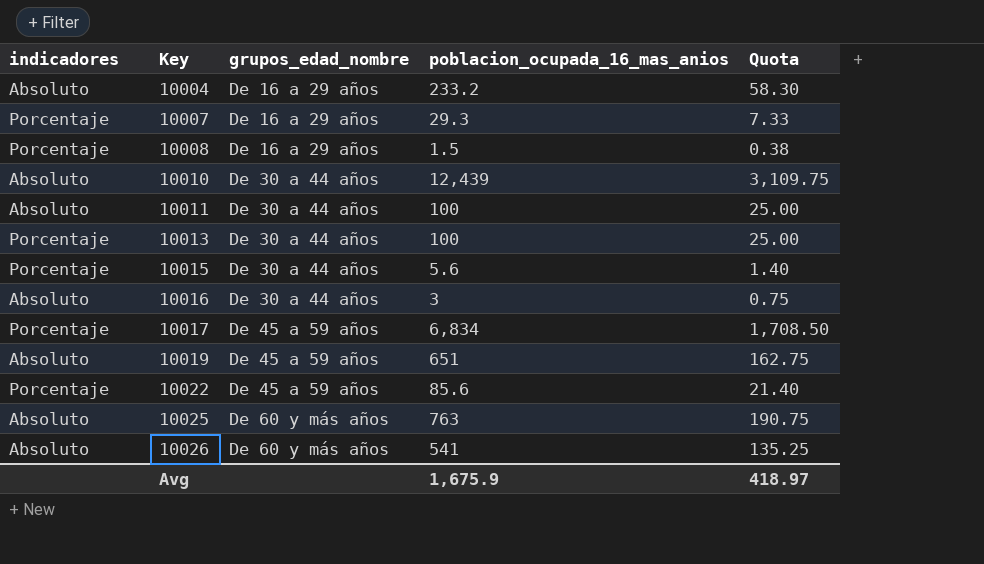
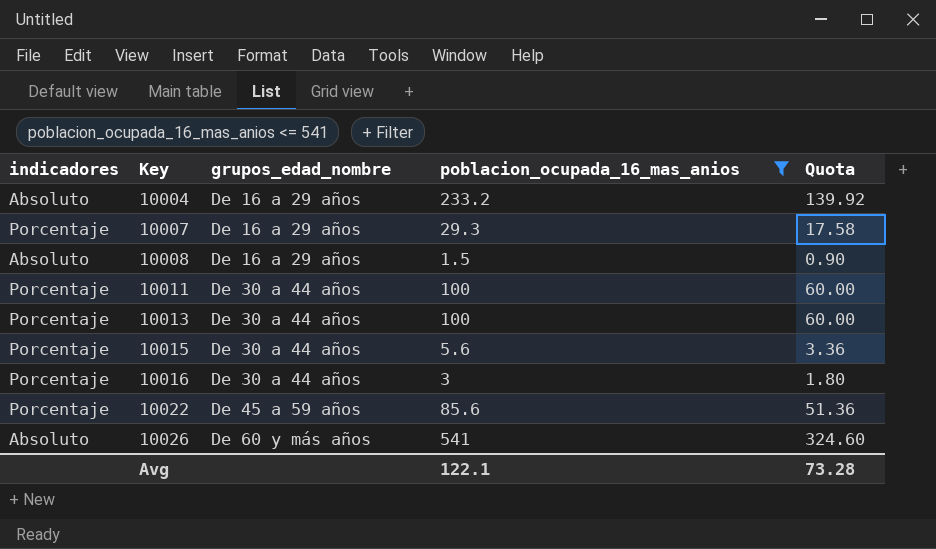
filter: none -> poblacion_ocupada_16_mas_anios <= 541
column Quota | formula: [poblacion_ocupada_16_mas_anios] * 0.25 -> [poblacion_ocupada_16_mas_anios] * 0.6
10008 | indicadores: Porcentaje -> Absoluto
10011 | indicadores: Absoluto -> Porcentaje
10016 | indicadores: Absoluto -> Porcentaje
Avg | poblacion_ocupada_16_mas_anios: 1,675.9 -> 122.1
Avg | Quota: 418.97 -> 73.28

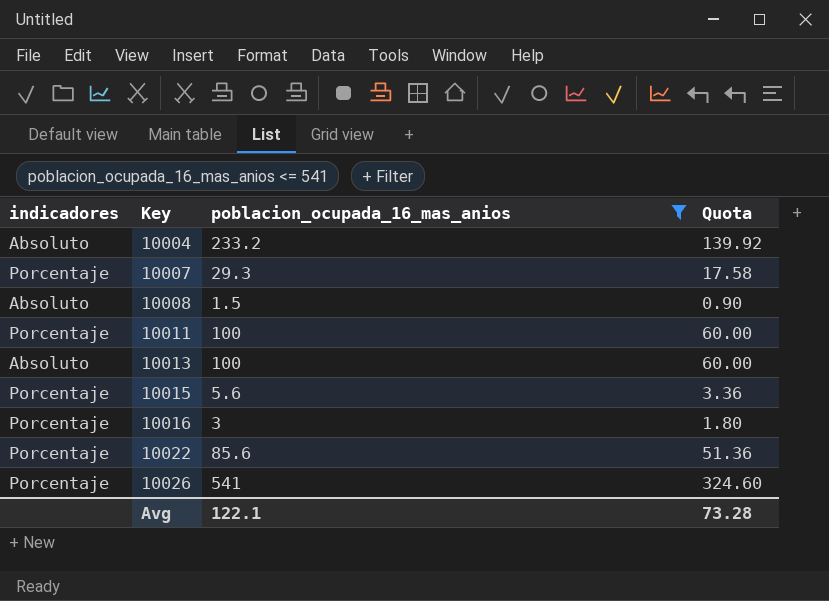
column grupos_edad_nombre | position: 3 -> none
10013 | indicadores: Porcentaje -> Absoluto
10026 | indicadores: Absoluto -> Porcentaje

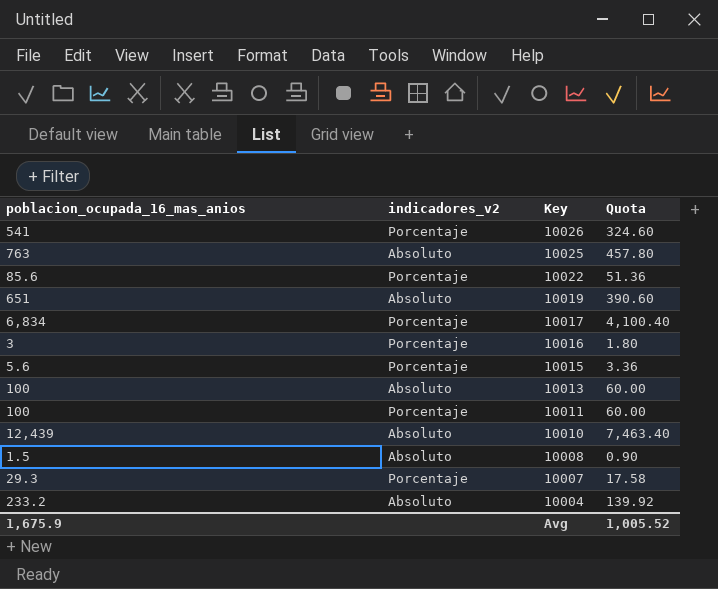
filter: poblacion_ocupada_16_mas_anios <= 541 -> none
row order: Key ascending -> Key descending
column poblacion_ocupada_16_mas_anios | position: 3 -> 1
column name: indicadores -> indicadores_v2
Avg | poblacion_ocupada_16_mas_anios: 122.1 -> 1,675.9
Avg | Quota: 73.28 -> 1,005.52

